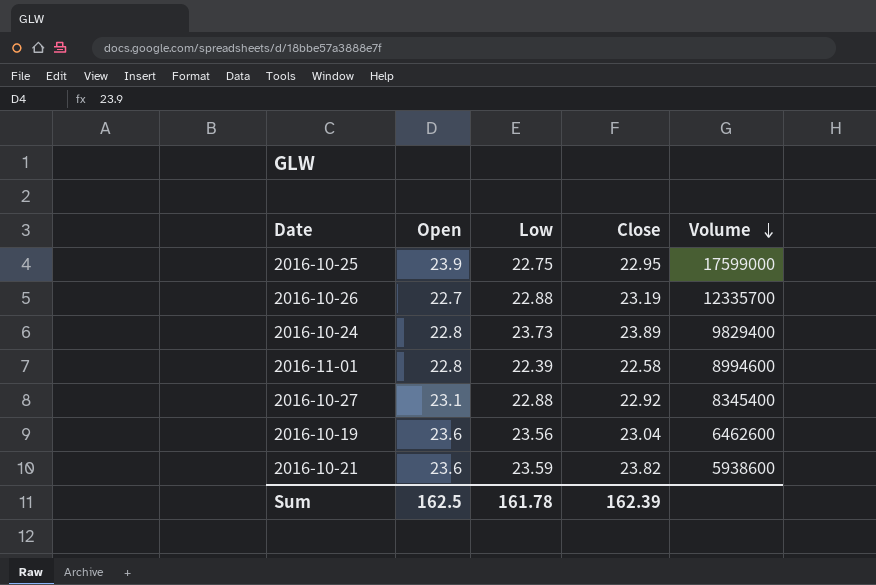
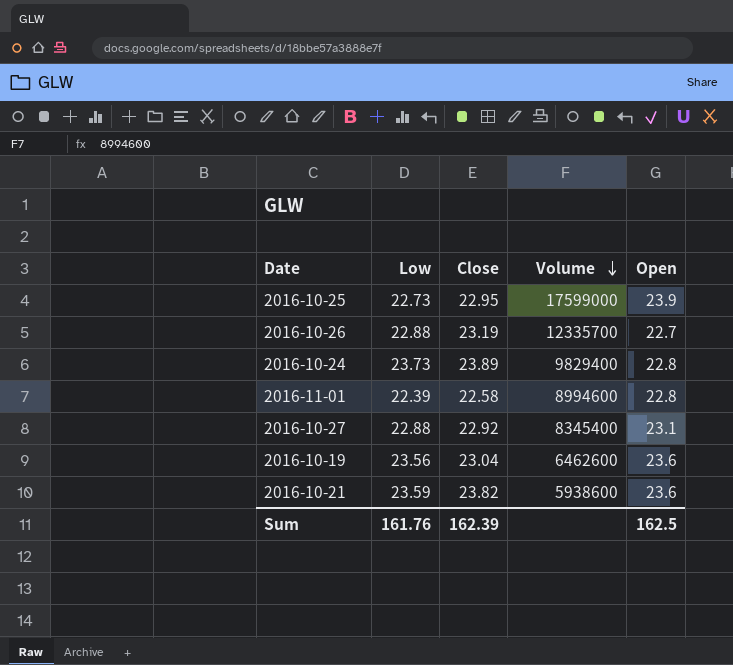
column Open | position: 2 -> 5
2016-10-25 | Low: 22.75 -> 22.73
Sum | Low: 161.78 -> 161.76

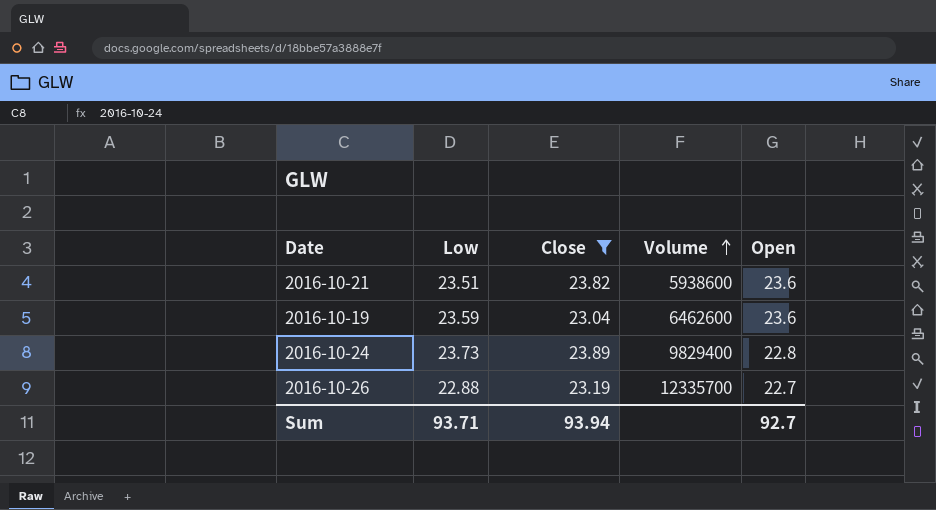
filter: none -> Close >= 23.04
row order: Volume descending -> Volume ascending
2016-10-21 | Low: 23.59 -> 23.51
2016-10-19 | Low: 23.56 -> 23.59
Sum | Low: 161.76 -> 93.71
Sum | Close: 162.39 -> 93.94
Sum | Open: 162.5 -> 92.7

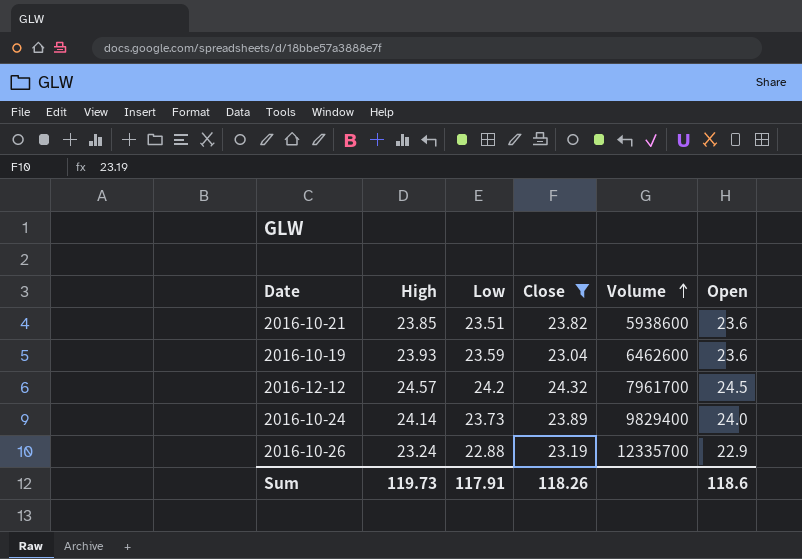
column High | position: none -> 2
row 2016-12-12: none -> 24.57 | 24.2 | 24.32 | 7961700 | 24.5
2016-10-24 | Open: 22.8 -> 24.0
2016-10-26 | Open: 22.7 -> 22.9
Sum | Low: 93.71 -> 117.91
Sum | Close: 93.94 -> 118.26
Sum | Open: 92.7 -> 118.6

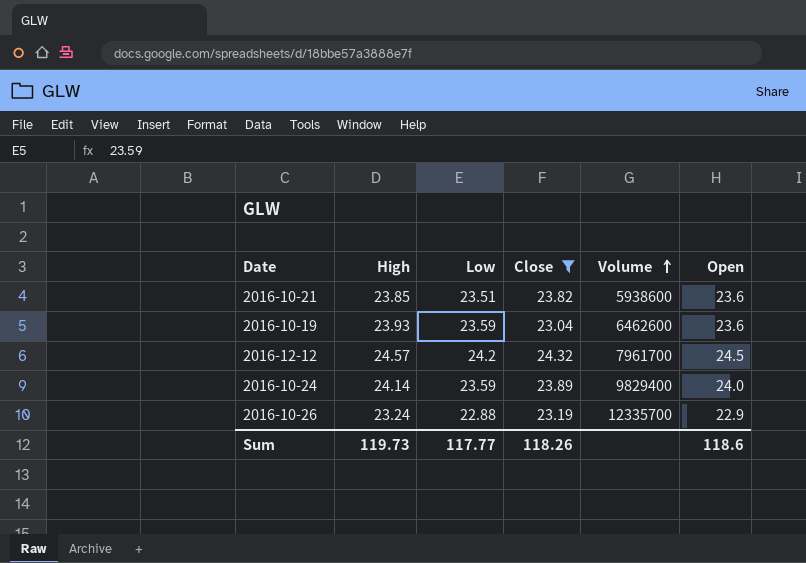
2016-10-24 | Low: 23.73 -> 23.59
Sum | Low: 117.91 -> 117.77

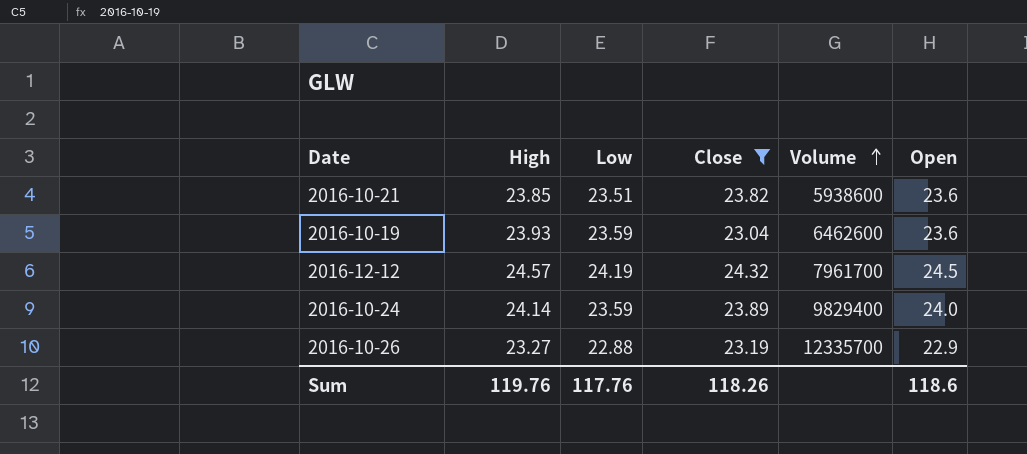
2016-12-12 | Low: 24.2 -> 24.19
2016-10-26 | High: 23.24 -> 23.27
Sum | High: 119.73 -> 119.76
Sum | Low: 117.77 -> 117.76

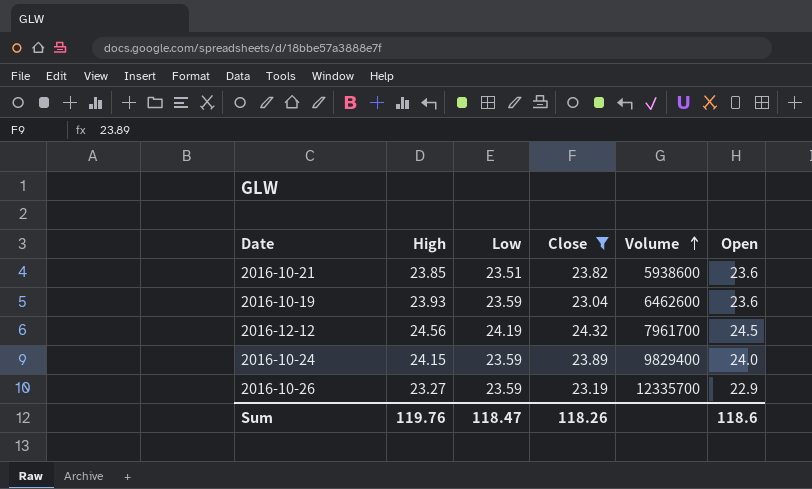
2016-12-12 | High: 24.57 -> 24.56
2016-10-24 | High: 24.14 -> 24.15
2016-10-26 | Low: 22.88 -> 23.59
Sum | Low: 117.76 -> 118.47

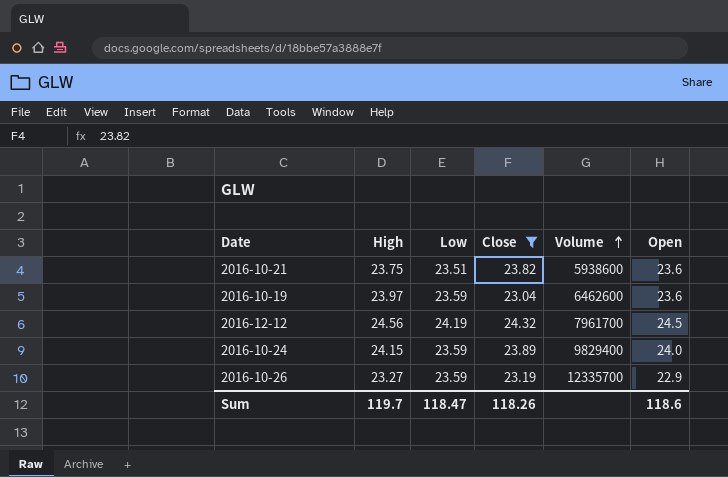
2016-10-21 | High: 23.85 -> 23.75
2016-10-19 | High: 23.93 -> 23.97
Sum | High: 119.76 -> 119.7

